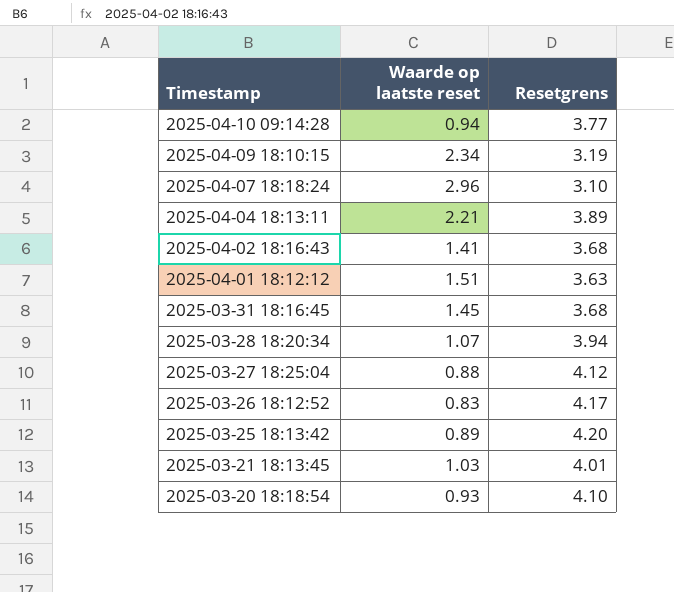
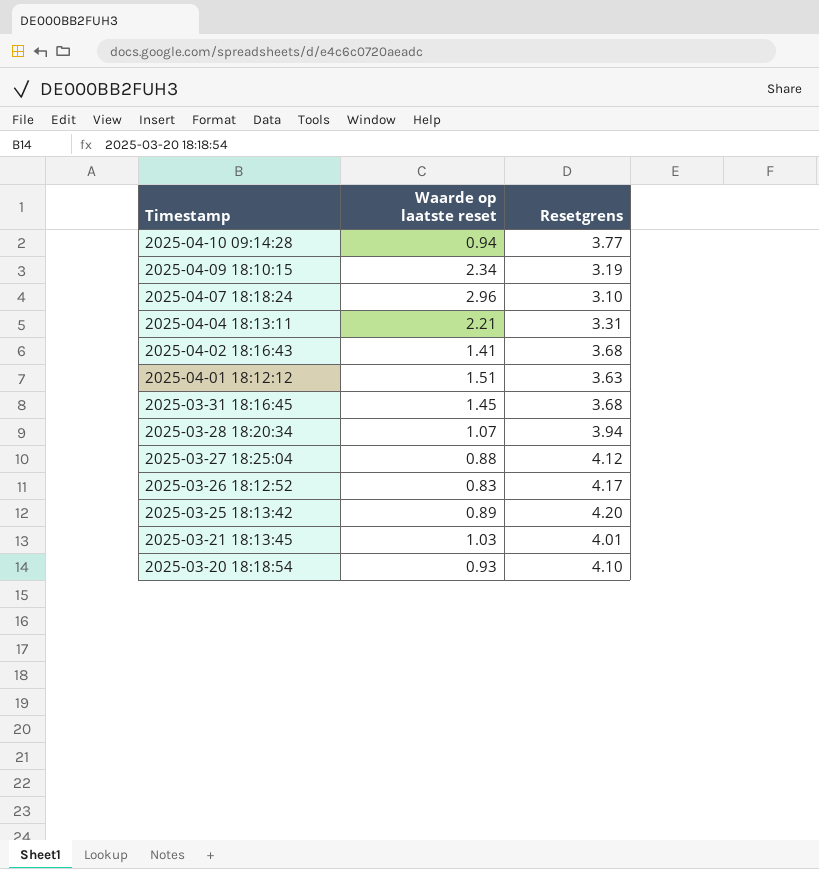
2025-04-04 18:13:11 | Resetgrens: 3.89 -> 3.31

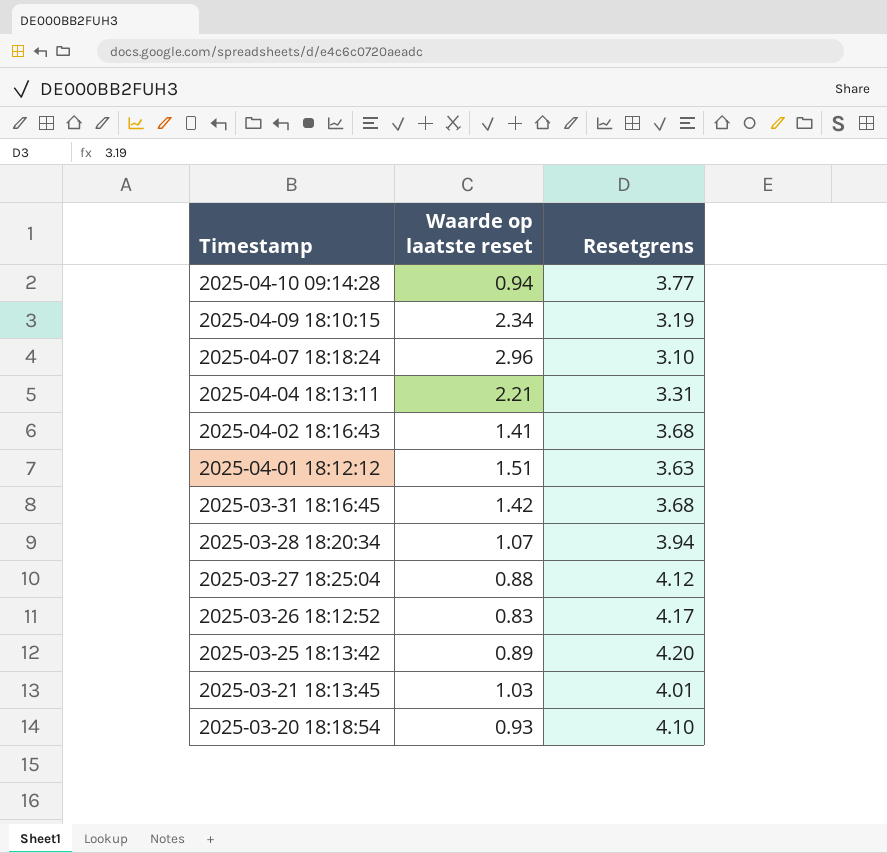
2025-03-31 18:16:45 | Waarde op laatste reset: 1.45 -> 1.42

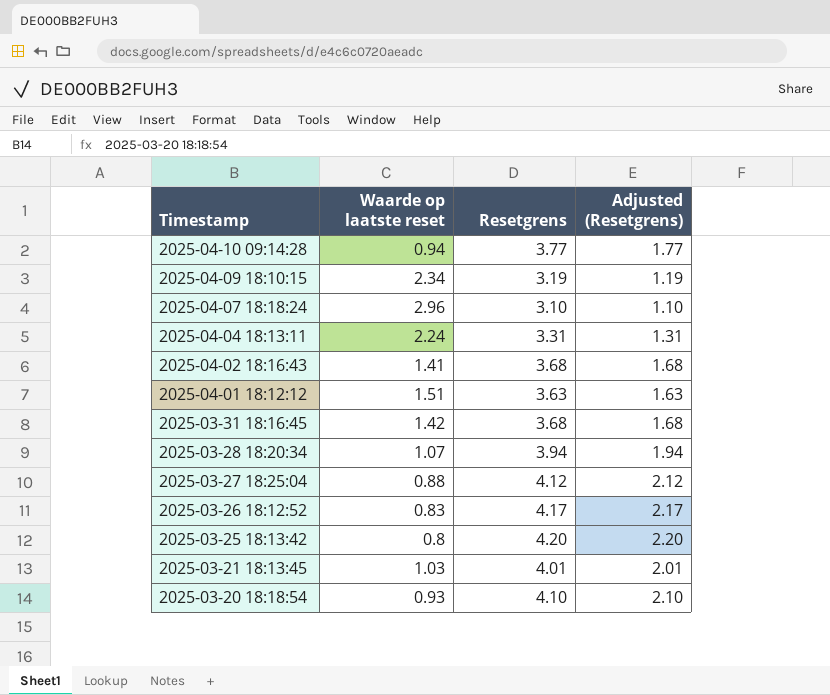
column Adjusted (Resetgrens) | formula: none -> [Resetgrens] - 2
2025-04-04 18:13:11 | Waarde op laatste reset: 2.21 -> 2.24
2025-03-25 18:13:42 | Waarde op laatste reset: 0.89 -> 0.8

